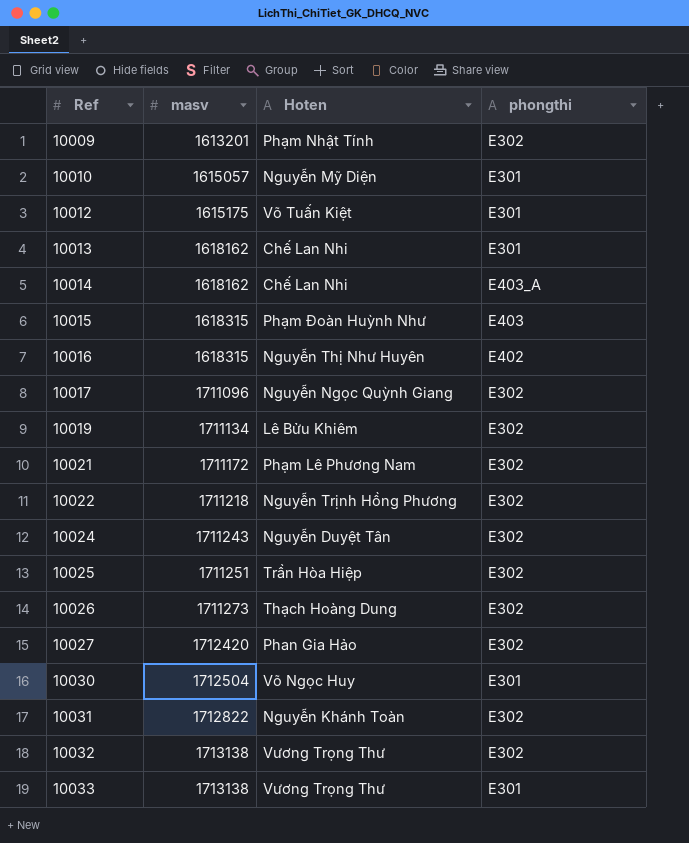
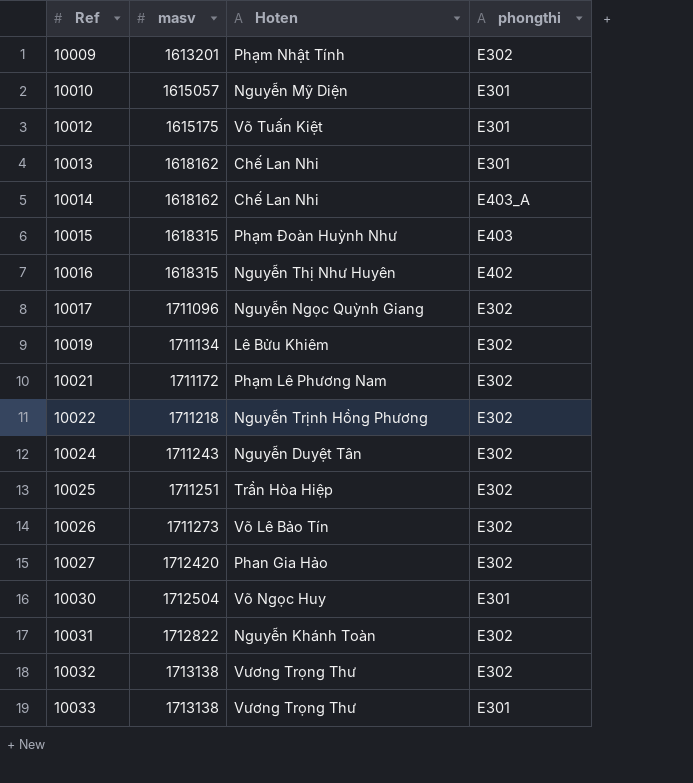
10026 | Hoten: Thạch Hoàng Dung -> Võ Lê Bảo Tín

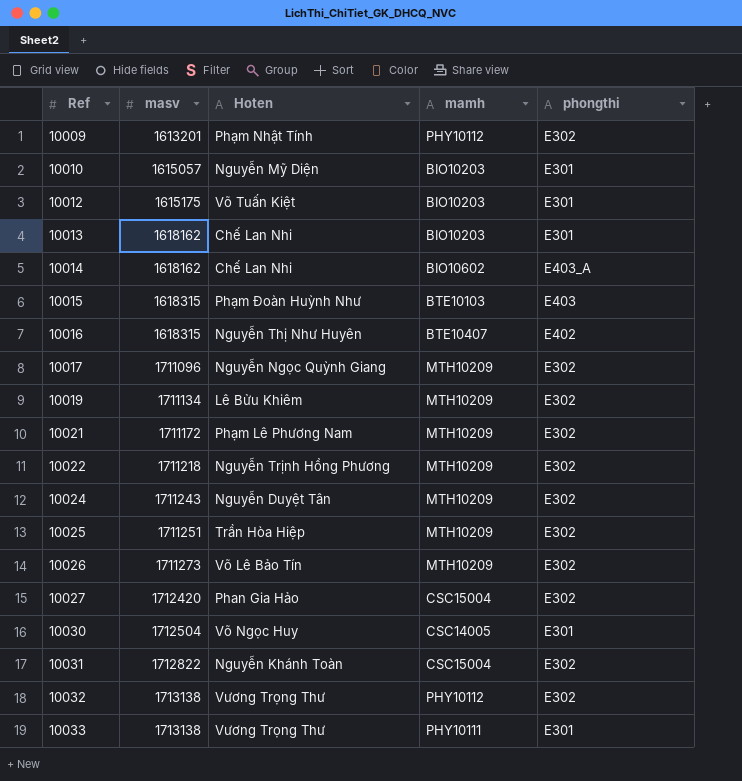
column mamh | position: none -> 4

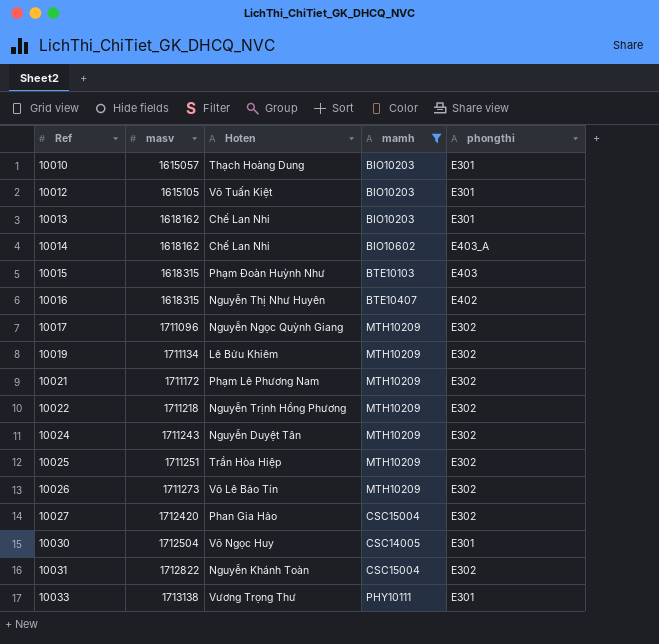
filter: none -> mamh != PHY10112
10010 | Hoten: Nguyễn Mỹ Diện -> Thạch Hoàng Dung
10012 | masv: 1615175 -> 1615105

